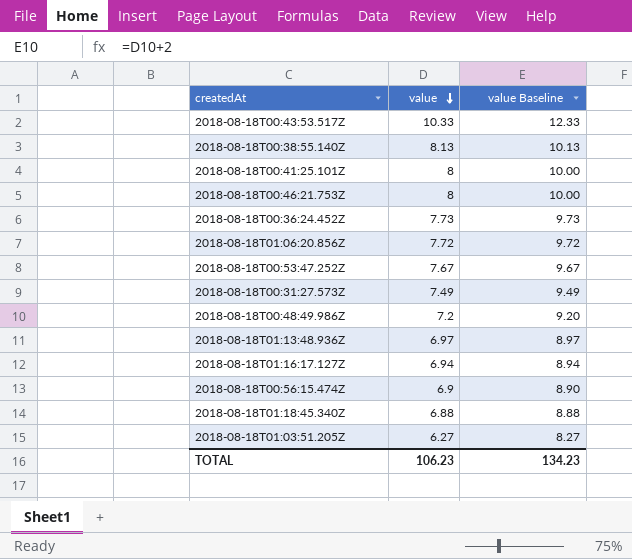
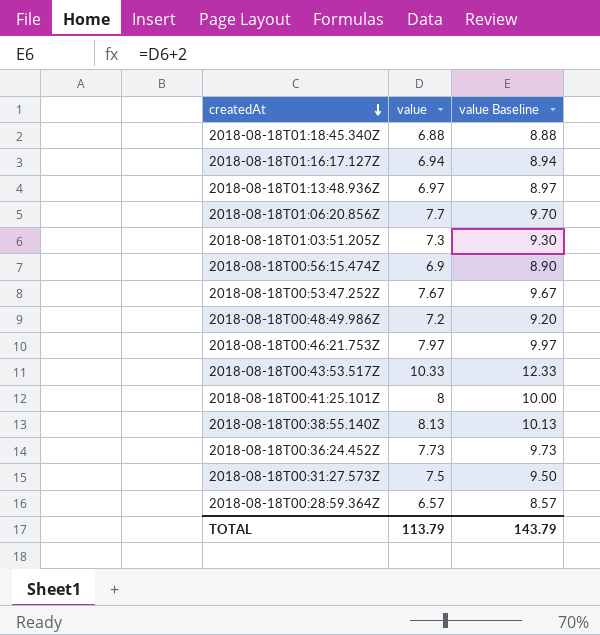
row order: value descending -> createdAt descending
2018-08-18T01:06:20.856Z | value: 7.72 -> 7.7
2018-08-18T01:06:20.856Z | value Baseline: 9.72 -> 9.70
2018-08-18T01:03:51.205Z | value: 6.27 -> 7.3
2018-08-18T01:03:51.205Z | value Baseline: 8.27 -> 9.30
2018-08-18T00:46:21.753Z | value: 8 -> 7.97
2018-08-18T00:46:21.753Z | value Baseline: 10.00 -> 9.97
2018-08-18T00:31:27.573Z | value: 7.49 -> 7.5
2018-08-18T00:31:27.573Z | value Baseline: 9.49 -> 9.50
row 2018-08-18T00:28:59.364Z: none -> 6.57 | 8.57
TOTAL | value: 106.23 -> 113.79
TOTAL | value Baseline: 134.23 -> 143.79

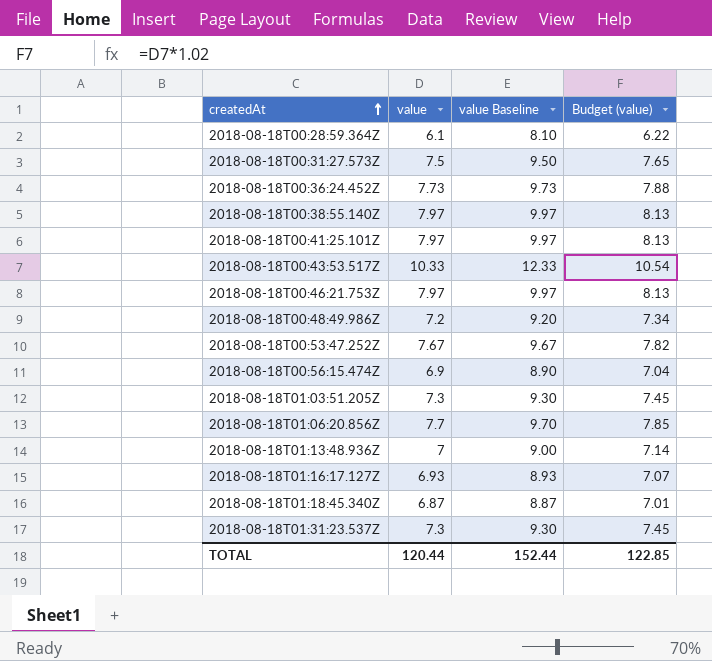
row order: createdAt descending -> createdAt ascending
column Budget (value) | formula: none -> [value] * 1.02
2018-08-18T00:28:59.364Z | value: 6.57 -> 6.1
2018-08-18T00:28:59.364Z | value Baseline: 8.57 -> 8.10
2018-08-18T00:38:55.140Z | value: 8.13 -> 7.97
2018-08-18T00:38:55.140Z | value Baseline: 10.13 -> 9.97
2018-08-18T00:41:25.101Z | value: 8 -> 7.97
2018-08-18T00:41:25.101Z | value Baseline: 10.00 -> 9.97
2018-08-18T01:13:48.936Z | value: 6.97 -> 7
2018-08-18T01:13:48.936Z | value Baseline: 8.97 -> 9.00
2018-08-18T01:16:17.127Z | value: 6.94 -> 6.93
2018-08-18T01:16:17.127Z | value Baseline: 8.94 -> 8.93
2018-08-18T01:18:45.340Z | value: 6.88 -> 6.87
2018-08-18T01:18:45.340Z | value Baseline: 8.88 -> 8.87
row 2018-08-18T01:31:23.537Z: none -> 7.3 | 9.30 | 7.45
TOTAL | value: 113.79 -> 120.44
TOTAL | value Baseline: 143.79 -> 152.44

